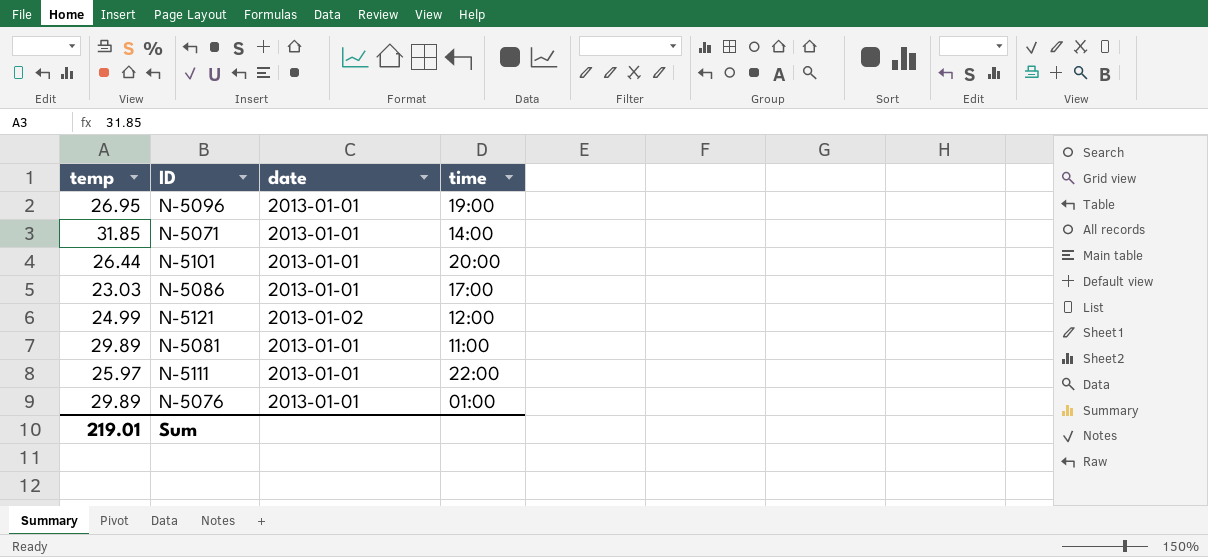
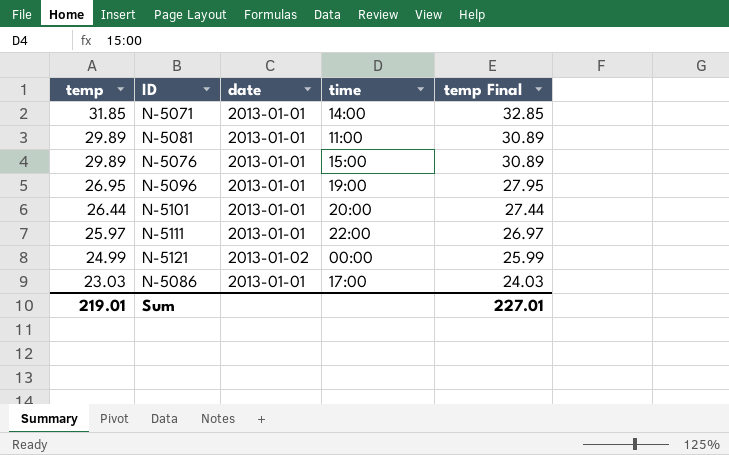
row order: none -> temp descending
column temp Final | formula: none -> [temp] + 1
N-5076 | time: 01:00 -> 15:00
N-5121 | time: 12:00 -> 00:00

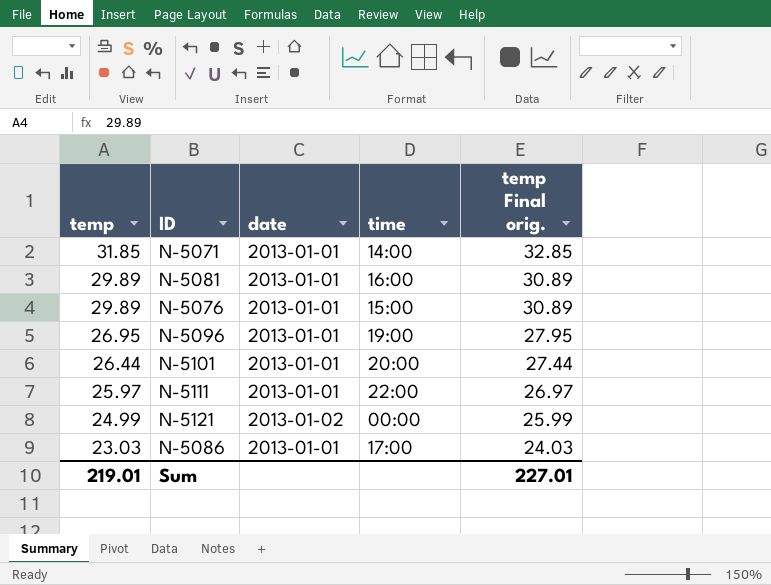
column name: temp Final -> temp Final orig.
N-5081 | time: 11:00 -> 16:00

